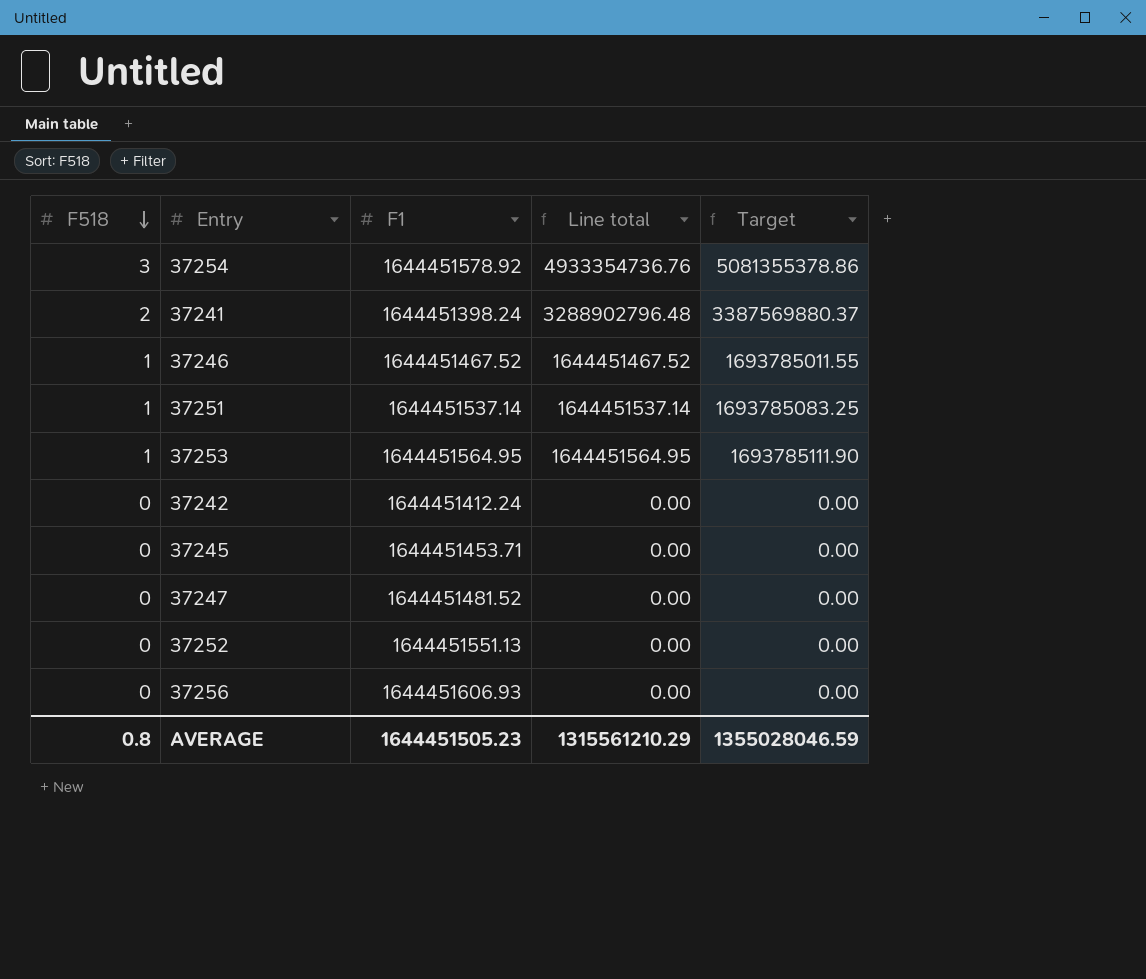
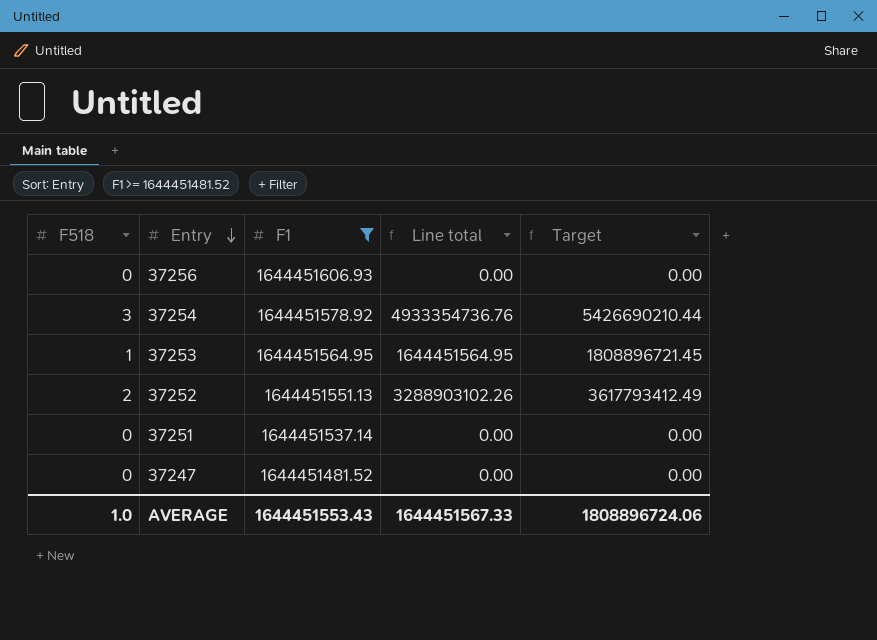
filter: none -> F1 >= 1644451481.52
row order: F518 descending -> Entry descending
column Target | formula: [Line total] * 1.03 -> [Line total] * 1.1
37252 | F518: 0 -> 2
37252 | Line total: 0.00 -> 3288903102.26
37251 | F518: 1 -> 0
37251 | Line total: 1644451537.14 -> 0.00
AVERAGE | F518: 0.8 -> 1.0
AVERAGE | F1: 1644451505.23 -> 1644451553.43
AVERAGE | Line total: 1315561210.29 -> 1644451567.33
AVERAGE | Target: 1355028046.59 -> 1808896724.06

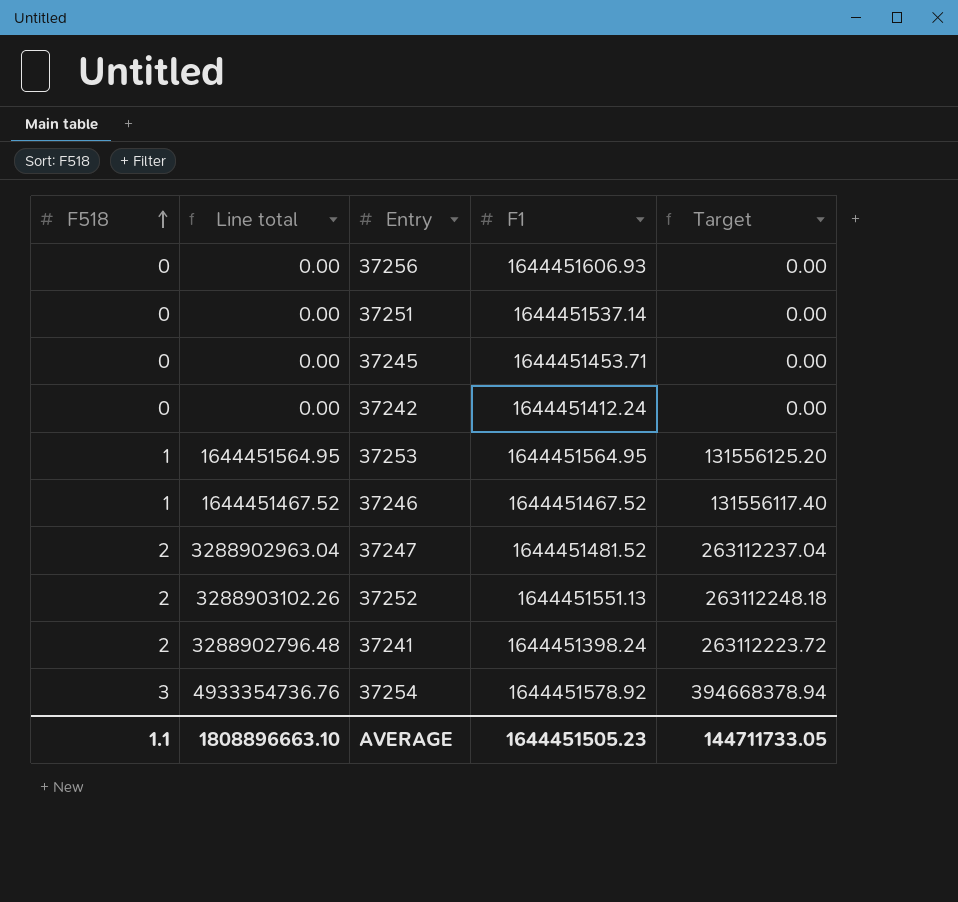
filter: F1 >= 1644451481.52 -> none
row order: Entry descending -> F518 ascending
column Line total | position: 4 -> 2
column Target | formula: [Line total] * 1.1 -> [Line total] * 0.08
37247 | F518: 0 -> 2
37247 | Line total: 0.00 -> 3288902963.04
AVERAGE | F518: 1.0 -> 1.1
AVERAGE | Line total: 1644451567.33 -> 1808896663.10
AVERAGE | F1: 1644451553.43 -> 1644451505.23
AVERAGE | Target: 1808896724.06 -> 144711733.05

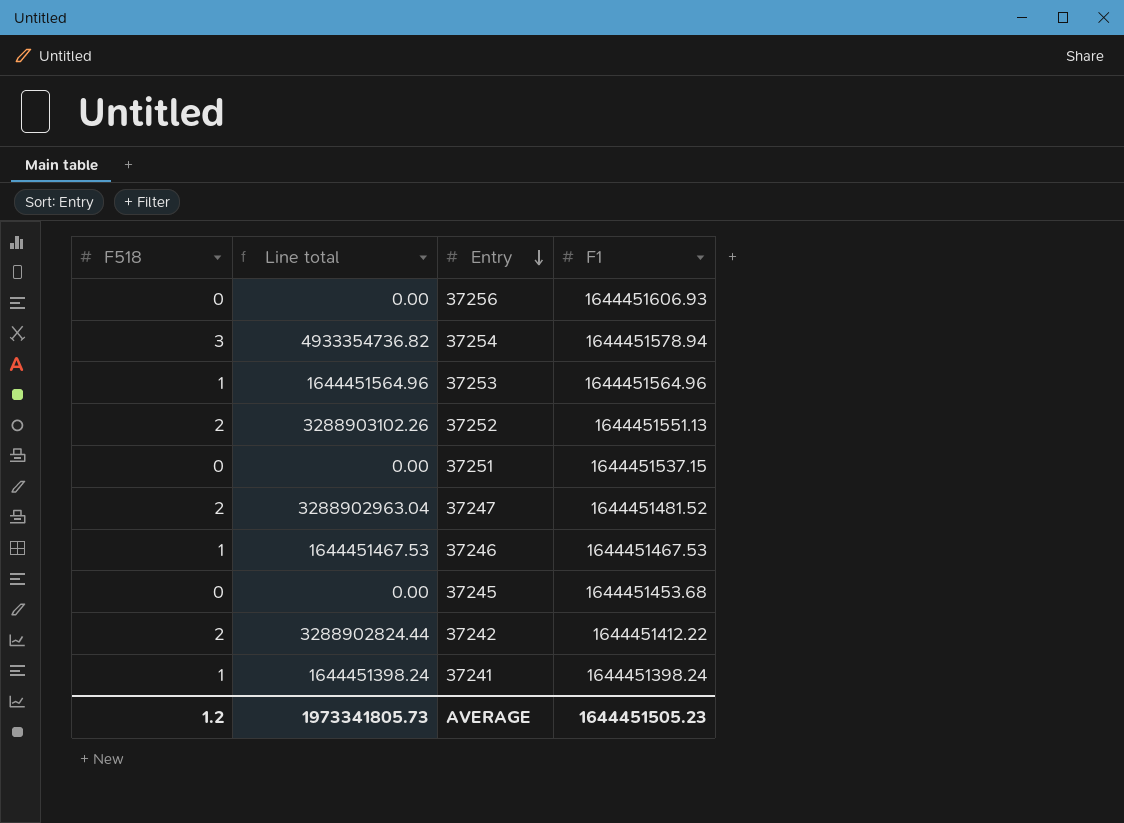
row order: F518 ascending -> Entry descending
column Target | formula: [Line total] * 0.08 -> none
37254 | Line total: 4933354736.76 -> 4933354736.82
37254 | F1: 1644451578.92 -> 1644451578.94
37253 | Line total: 1644451564.95 -> 1644451564.96
37253 | F1: 1644451564.95 -> 1644451564.96
37251 | F1: 1644451537.14 -> 1644451537.15
37246 | Line total: 1644451467.52 -> 1644451467.53
37246 | F1: 1644451467.52 -> 1644451467.53
37245 | F1: 1644451453.71 -> 1644451453.68
37242 | F518: 0 -> 2
37242 | Line total: 0.00 -> 3288902824.44
37242 | F1: 1644451412.24 -> 1644451412.22
37241 | F518: 2 -> 1
37241 | Line total: 3288902796.48 -> 1644451398.24
AVERAGE | F518: 1.1 -> 1.2
AVERAGE | Line total: 1808896663.10 -> 1973341805.73

